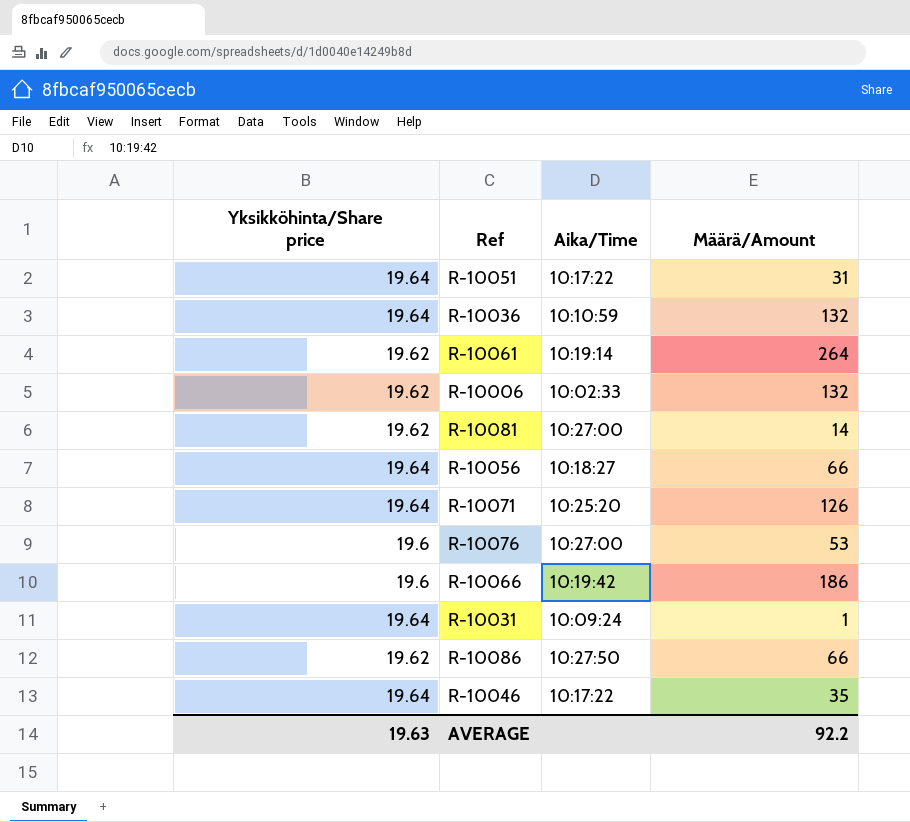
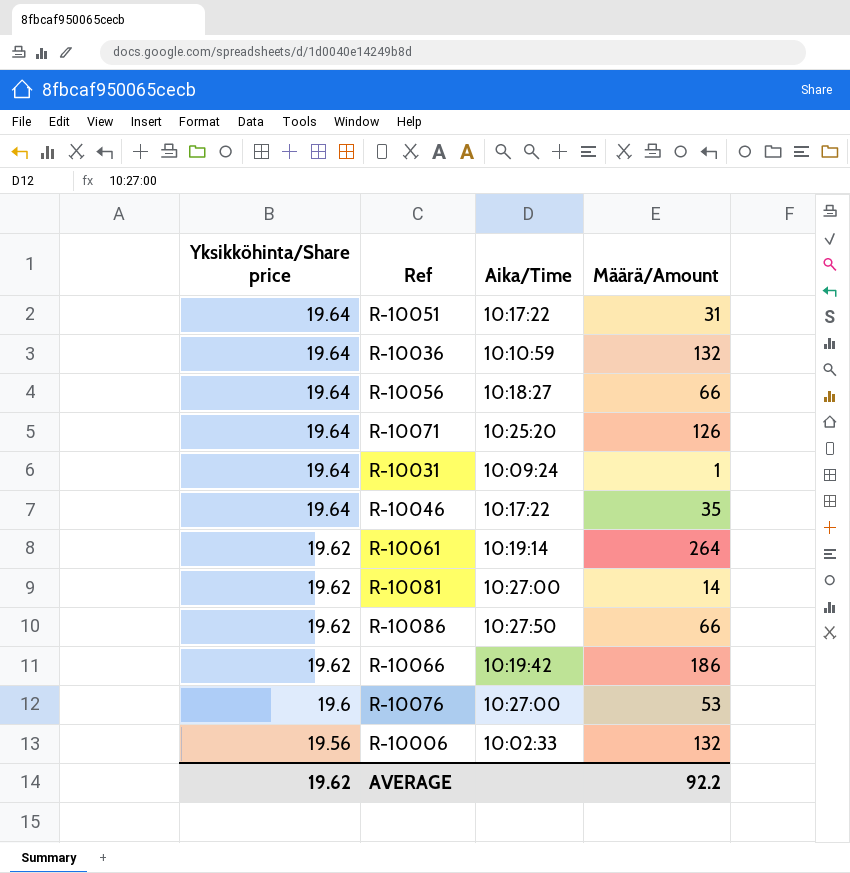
row order: none -> Yksikköhinta/Share price descending
R-10066 | Yksikköhinta/Share price: 19.6 -> 19.62
R-10006 | Yksikköhinta/Share price: 19.62 -> 19.56
AVERAGE | Yksikköhinta/Share price: 19.63 -> 19.62

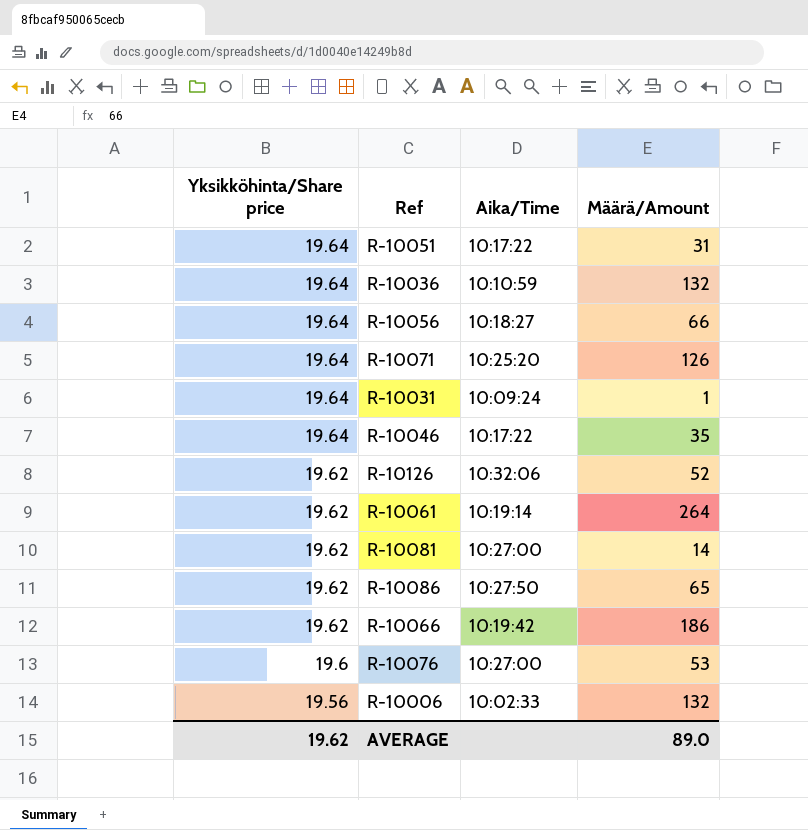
row R-10126: none -> 19.62 | 10:32:06 | 52
R-10086 | Määrä/Amount: 66 -> 65
AVERAGE | Määrä/Amount: 92.2 -> 89.0

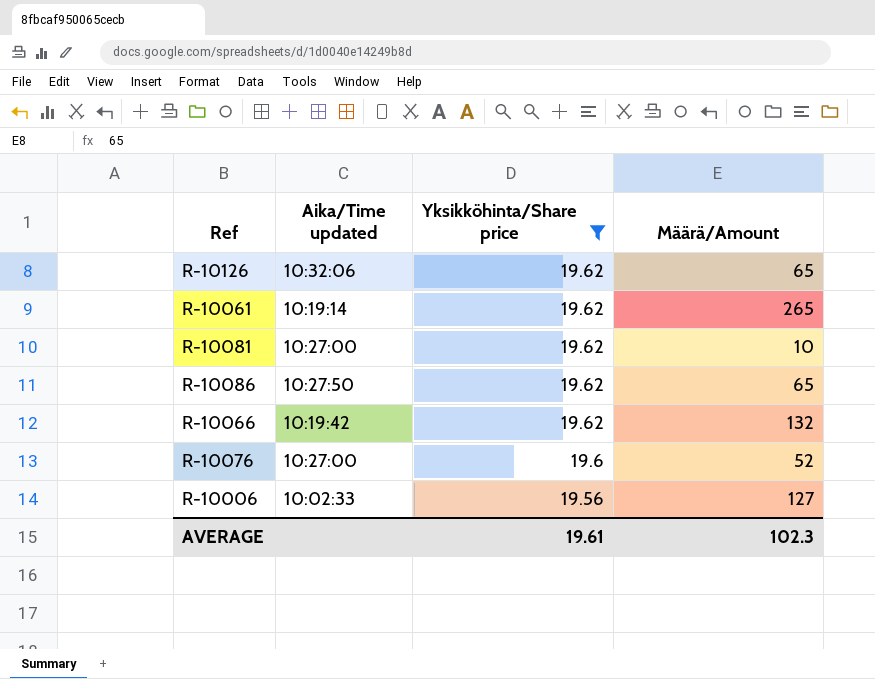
filter: none -> Yksikköhinta/Share price != 19.64
column name: Aika/Time -> Aika/Time updated
column Yksikköhinta/Share price | position: 1 -> 3
R-10126 | Määrä/Amount: 52 -> 65
R-10061 | Määrä/Amount: 264 -> 265
R-10081 | Määrä/Amount: 14 -> 10
R-10066 | Määrä/Amount: 186 -> 132
R-10076 | Määrä/Amount: 53 -> 52
R-10006 | Määrä/Amount: 132 -> 127
AVERAGE | Yksikköhinta/Share price: 19.62 -> 19.61
AVERAGE | Määrä/Amount: 89.0 -> 102.3

